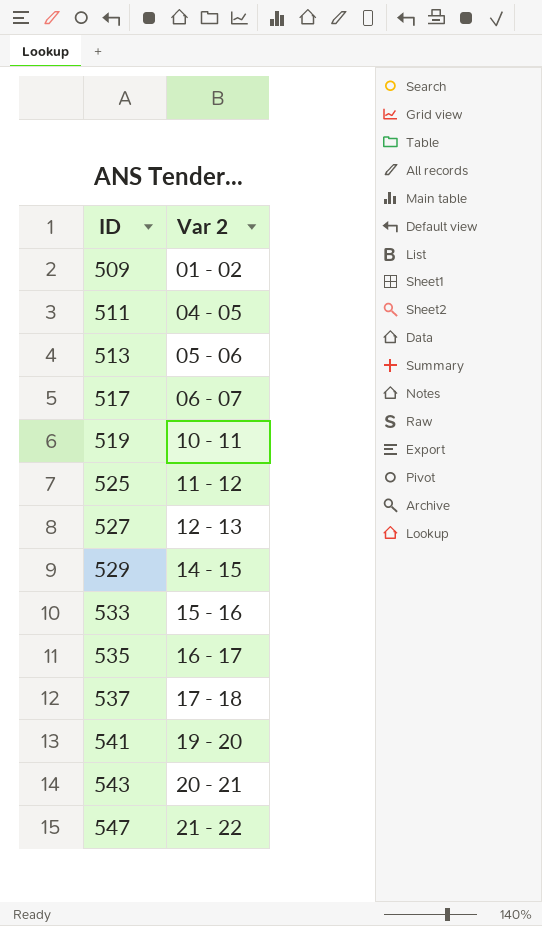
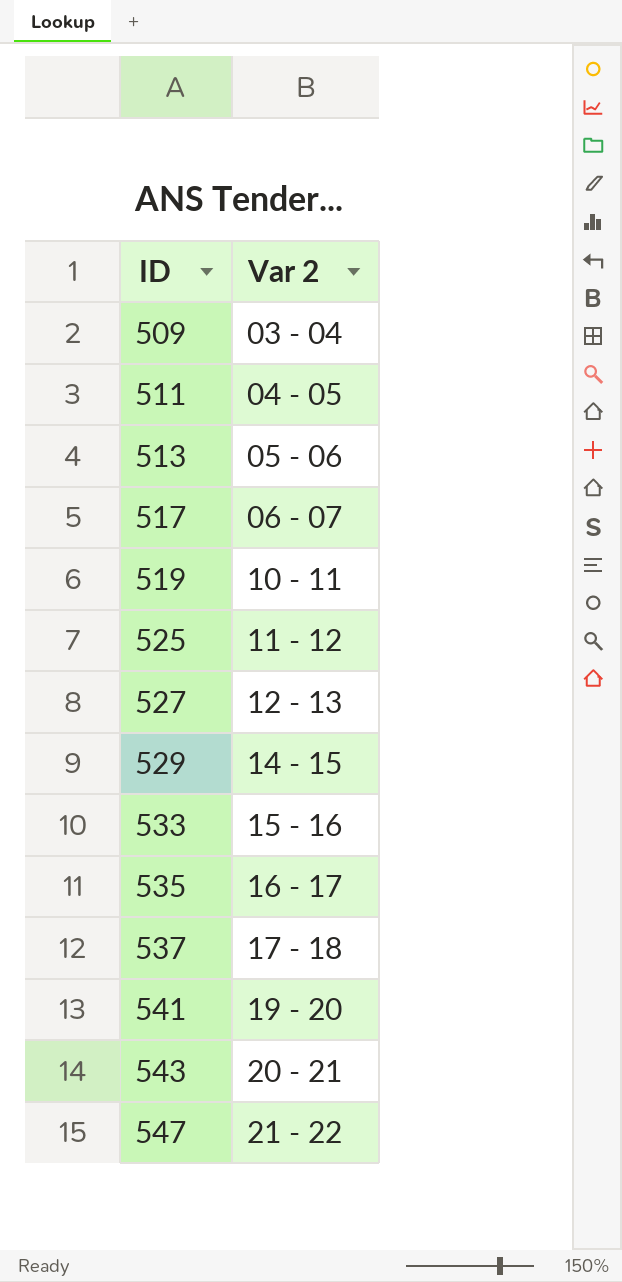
509 | Var 2: 01 - 02 -> 03 - 04

